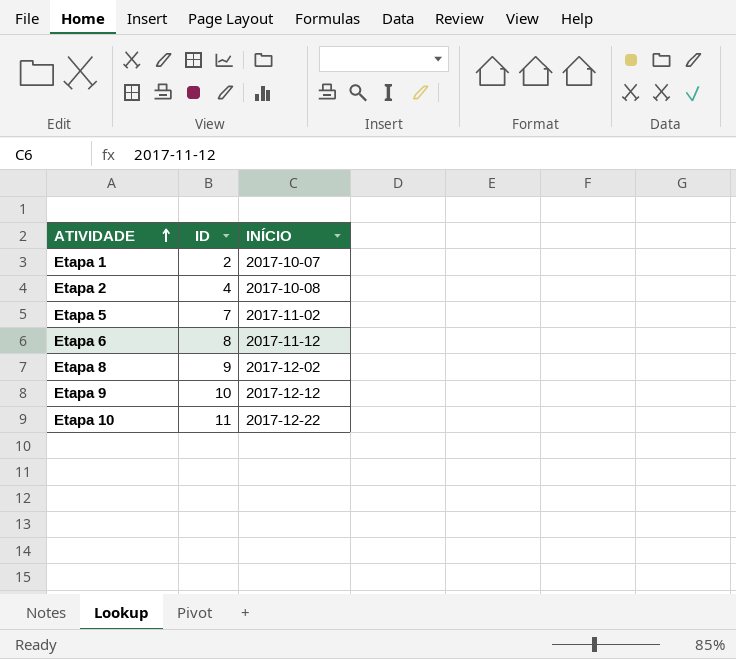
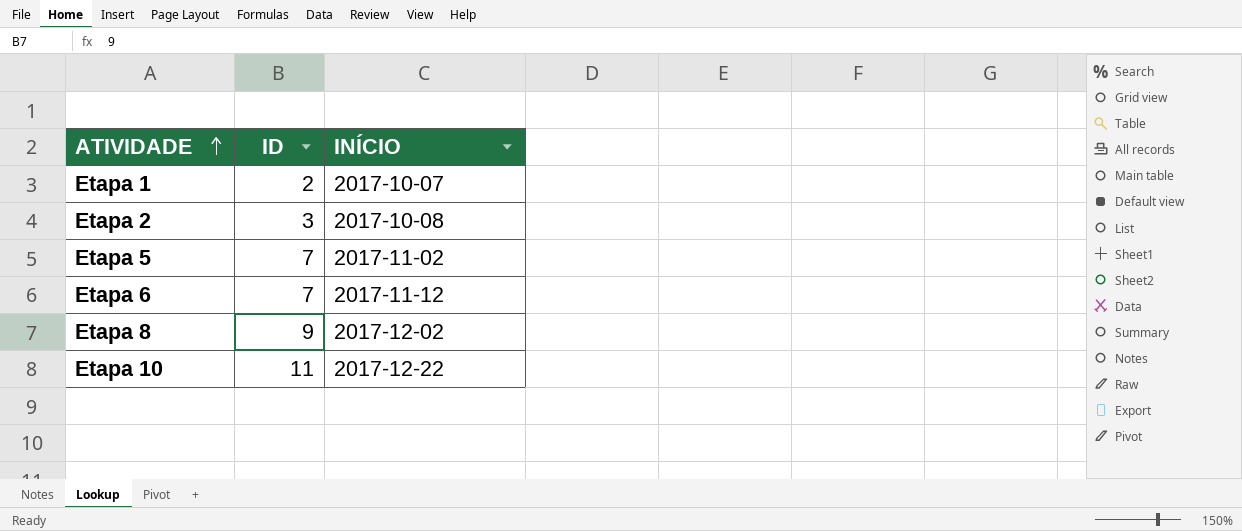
row Etapa 9: 10 | 2017-12-12 -> none
Etapa 2 | ID: 4 -> 3
Etapa 6 | ID: 8 -> 7

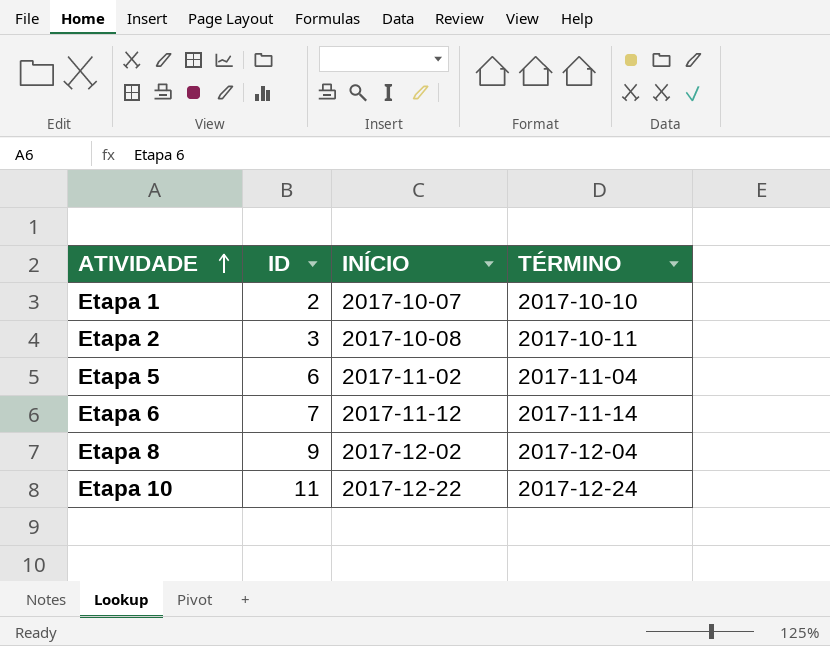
column TÉRMINO | position: none -> 4
Etapa 5 | ID: 7 -> 6

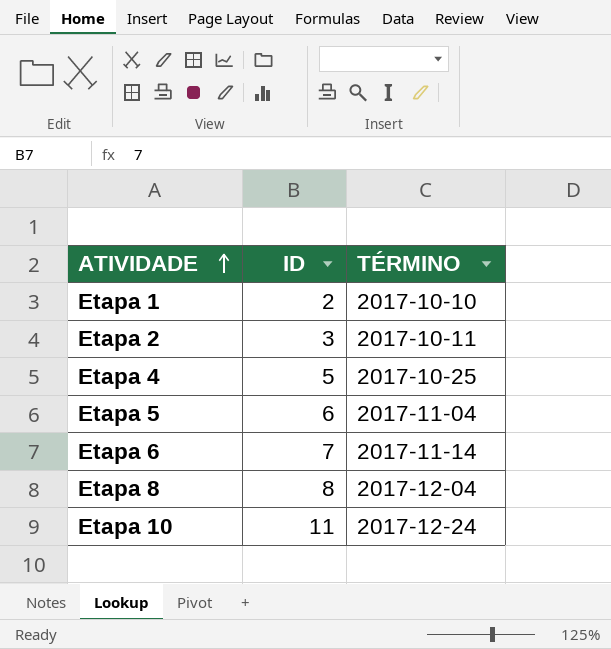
column INÍCIO | position: 3 -> none
row Etapa 4: none -> 5 | 2017-10-25
Etapa 8 | ID: 9 -> 8

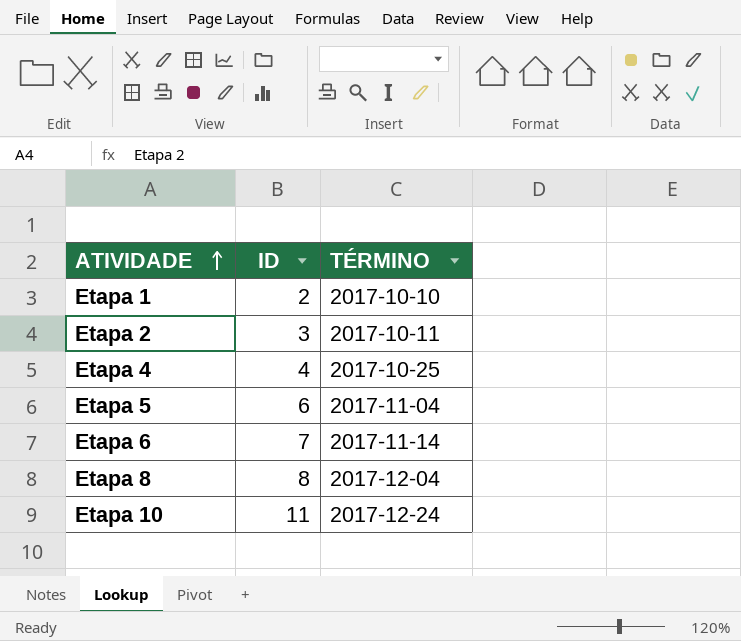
Etapa 4 | ID: 5 -> 4

